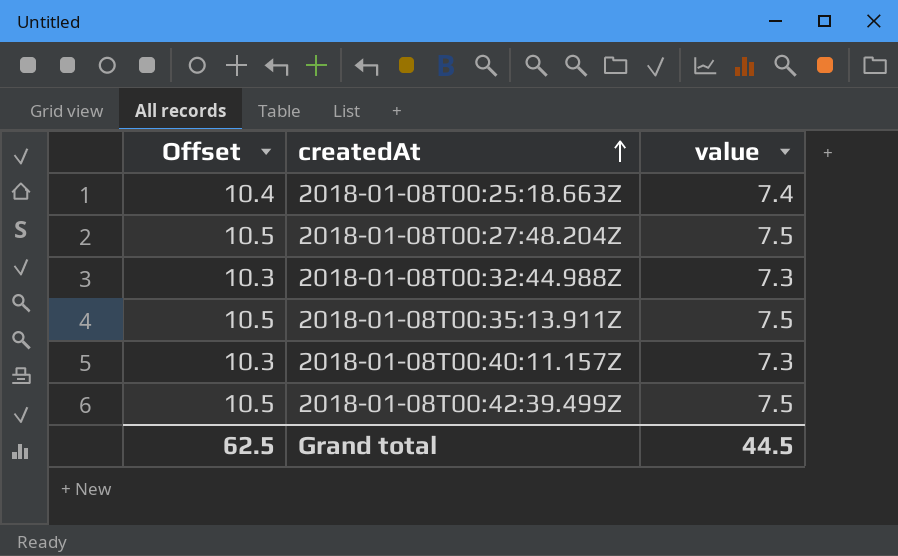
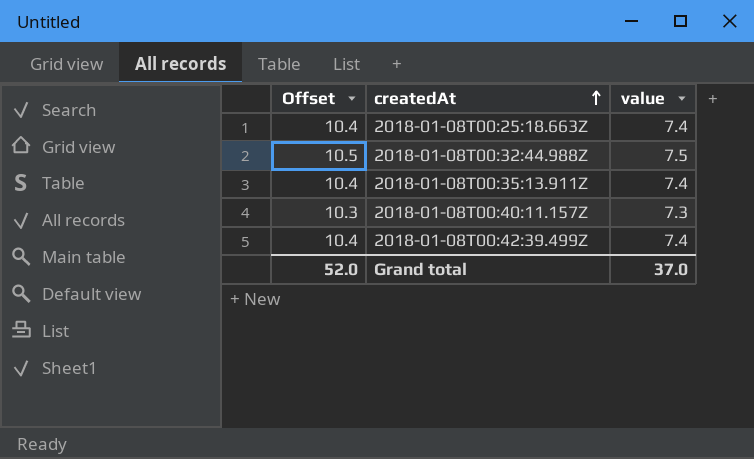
row 2018-01-08T00:27:48.204Z: 10.5 | 7.5 -> none
2018-01-08T00:32:44.988Z | Offset: 10.3 -> 10.5
2018-01-08T00:32:44.988Z | value: 7.3 -> 7.5
2018-01-08T00:35:13.911Z | Offset: 10.5 -> 10.4
2018-01-08T00:35:13.911Z | value: 7.5 -> 7.4
2018-01-08T00:42:39.499Z | Offset: 10.5 -> 10.4
2018-01-08T00:42:39.499Z | value: 7.5 -> 7.4
Grand total | Offset: 62.5 -> 52.0
Grand total | value: 44.5 -> 37.0

